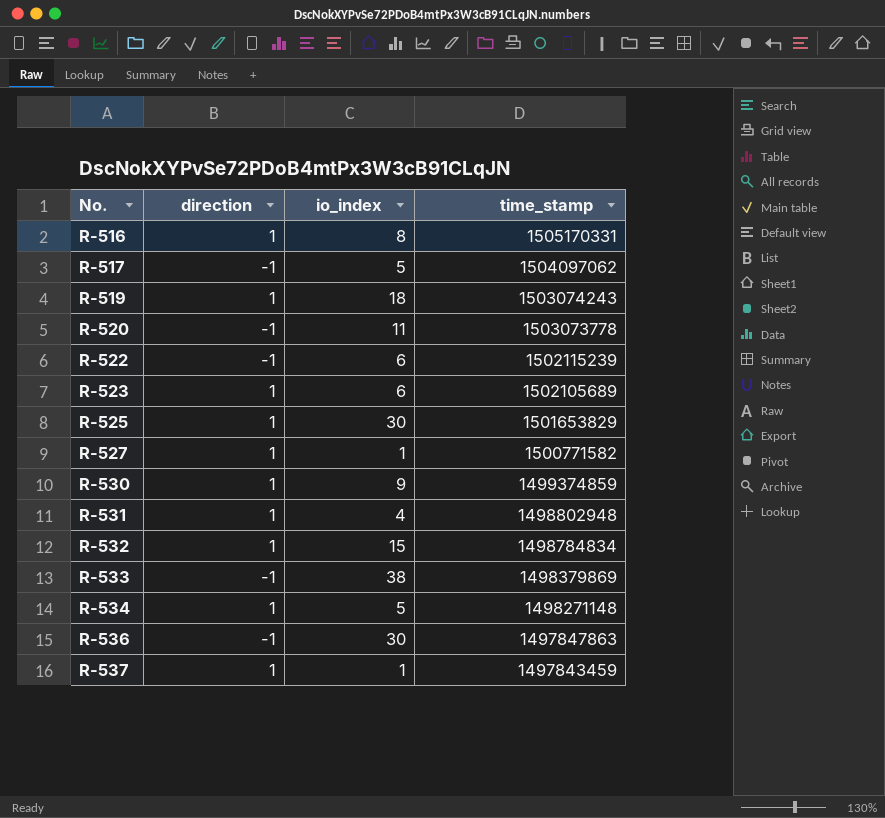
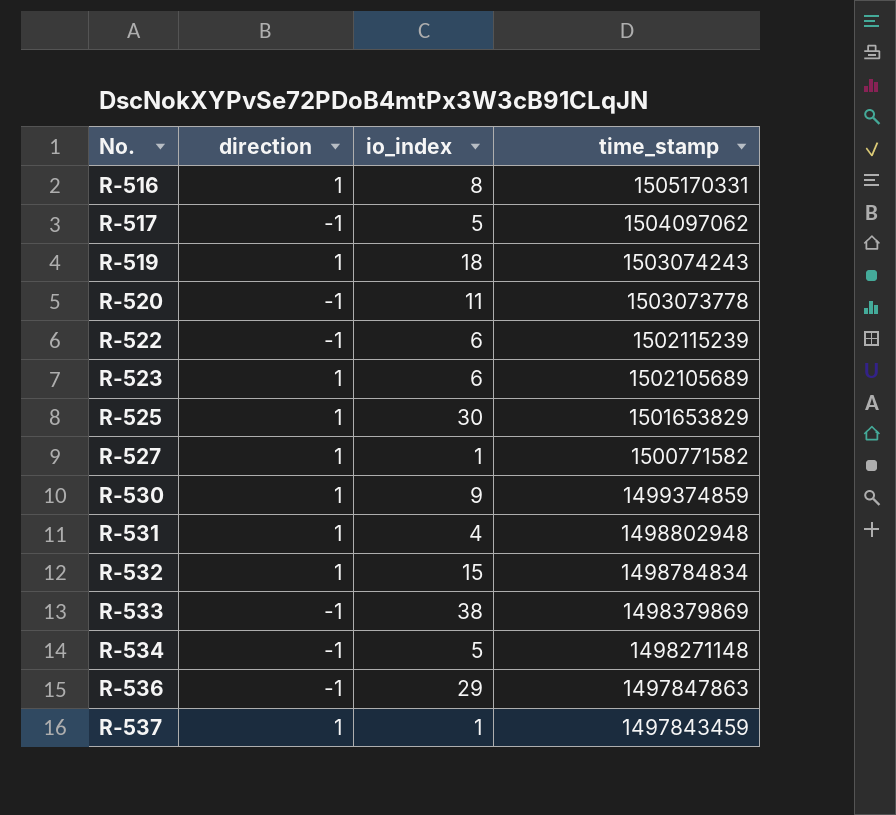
R-534 | direction: 1 -> -1
R-536 | io_index: 30 -> 29

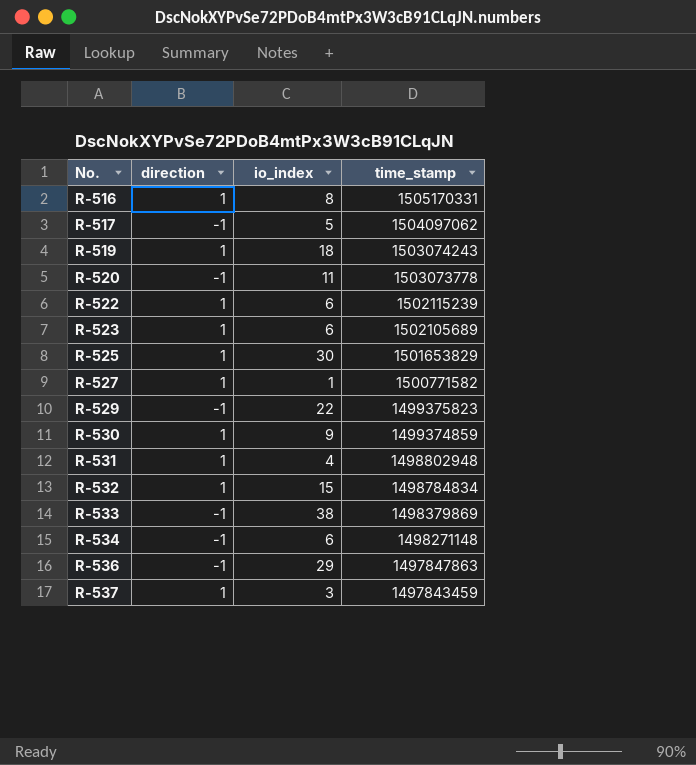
R-522 | direction: -1 -> 1
row R-529: none -> -1 | 22 | 1499375823
R-534 | io_index: 5 -> 6
R-537 | io_index: 1 -> 3

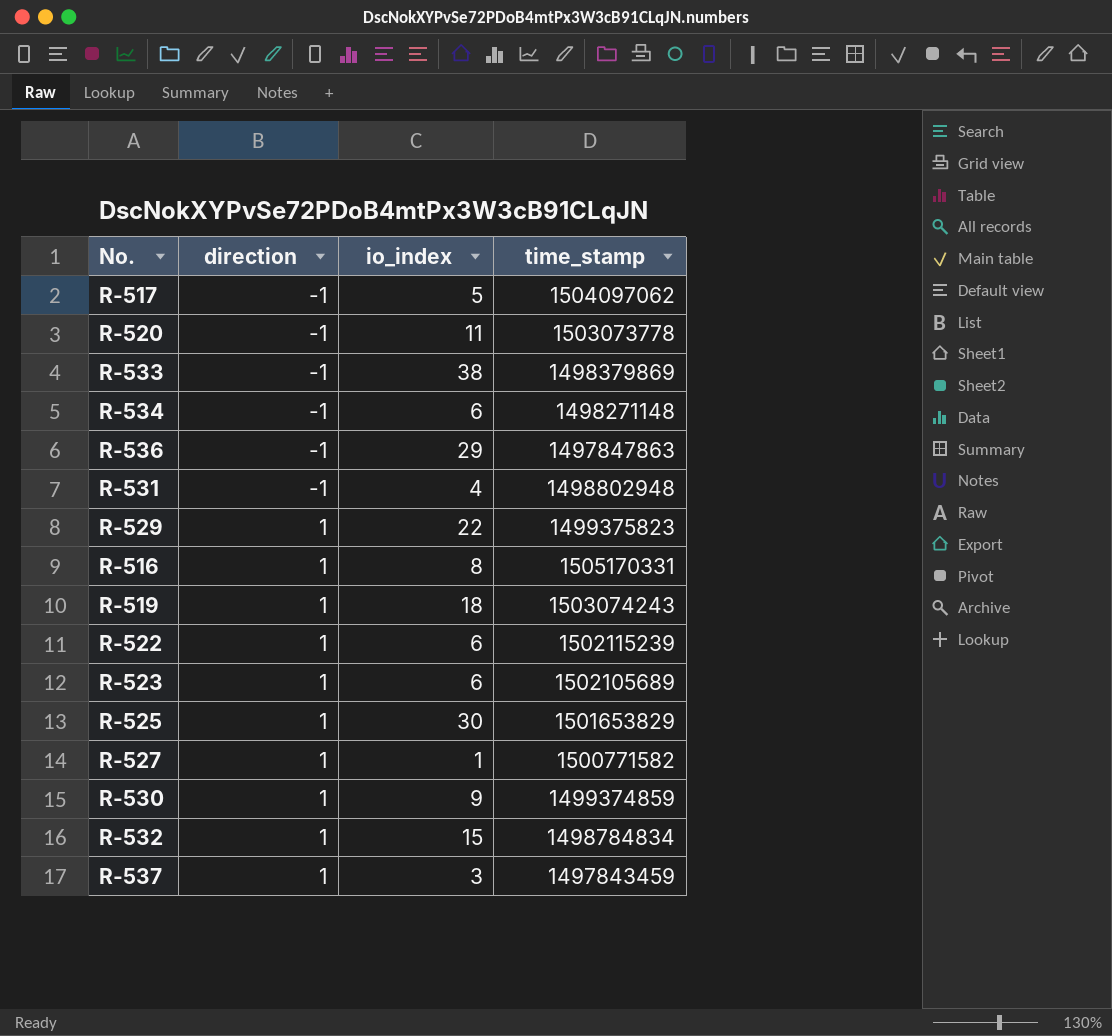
row order: No. ascending -> direction ascending
R-531 | direction: 1 -> -1
R-529 | direction: -1 -> 1

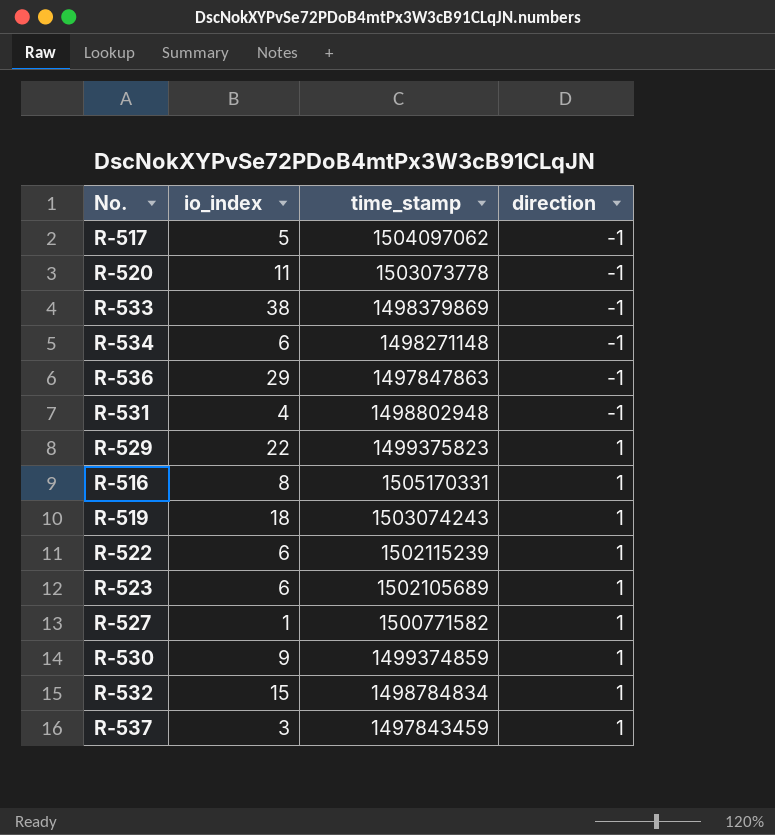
column direction | position: 2 -> 4
row R-525: 1 | 30 | 1501653829 -> none

